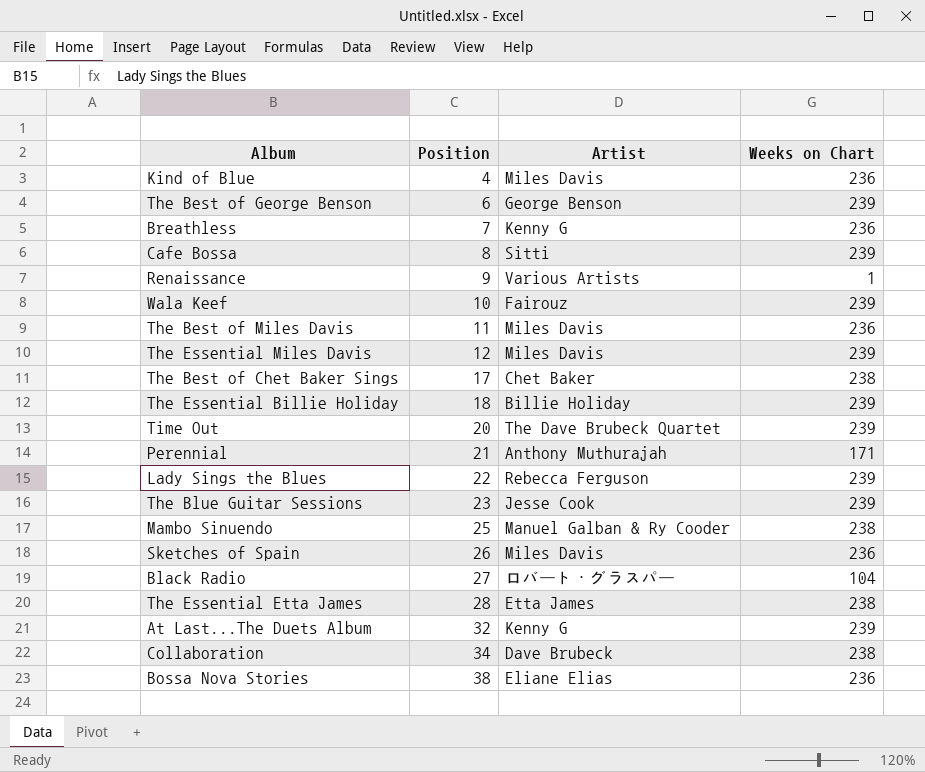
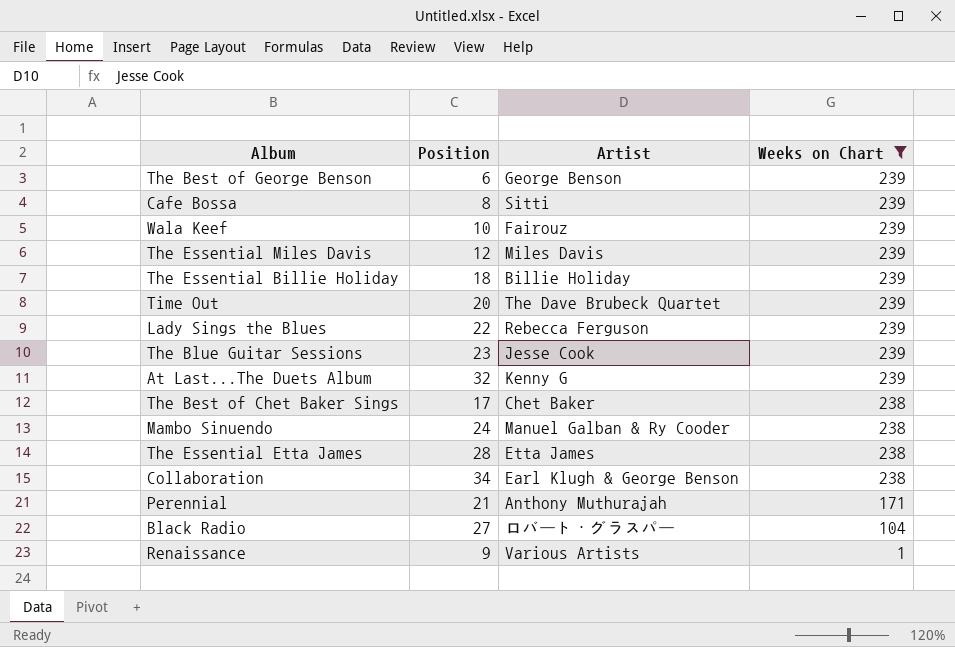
filter: none -> Weeks on Chart != 236
row order: Position ascending -> Weeks on Chart descending
Mambo Sinuendo | Position: 25 -> 24
Collaboration | Artist: Dave Brubeck -> Earl Klugh & George Benson

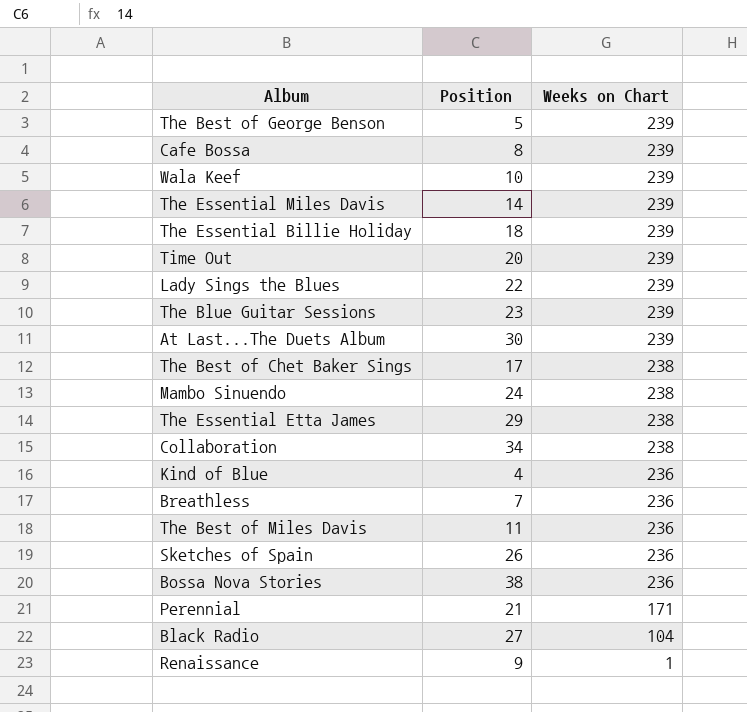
filter: Weeks on Chart != 236 -> none
column Artist | position: 3 -> none
The Best of George Benson | Position: 6 -> 5
The Essential Miles Davis | Position: 12 -> 14
At Last...The Duets Album | Position: 32 -> 30
The Essential Etta James | Position: 28 -> 29

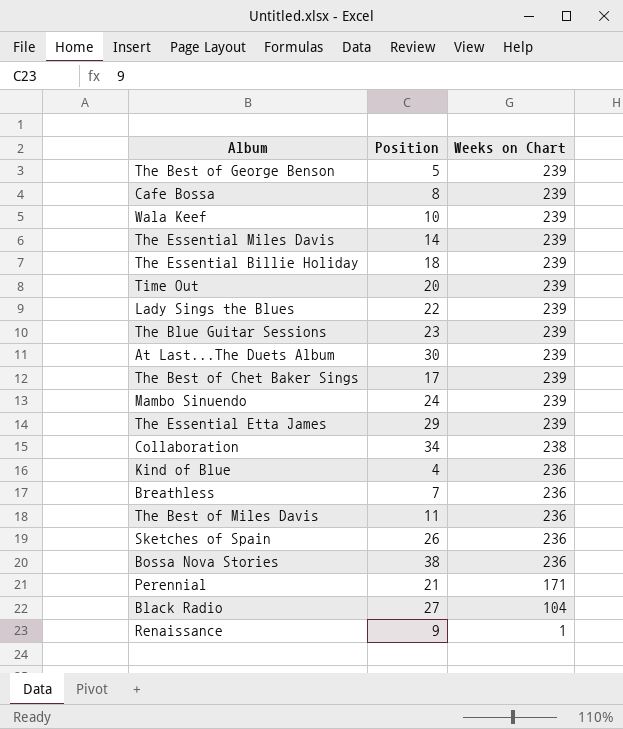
The Best of Chet Baker Sings | Weeks on Chart: 238 -> 239
Mambo Sinuendo | Weeks on Chart: 238 -> 239
The Essential Etta James | Weeks on Chart: 238 -> 239

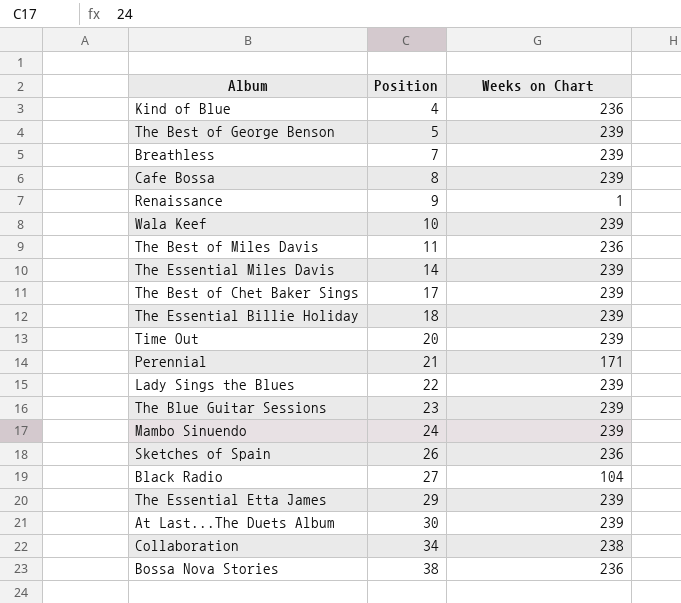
row order: Weeks on Chart descending -> Position ascending
Breathless | Weeks on Chart: 236 -> 239

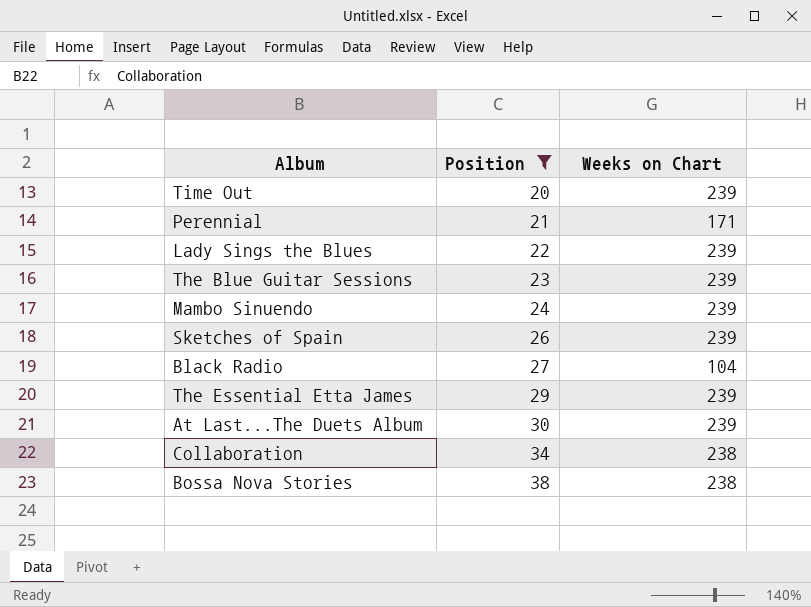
filter: none -> Position >= 20
Sketches of Spain | Weeks on Chart: 236 -> 239
Bossa Nova Stories | Weeks on Chart: 236 -> 238

